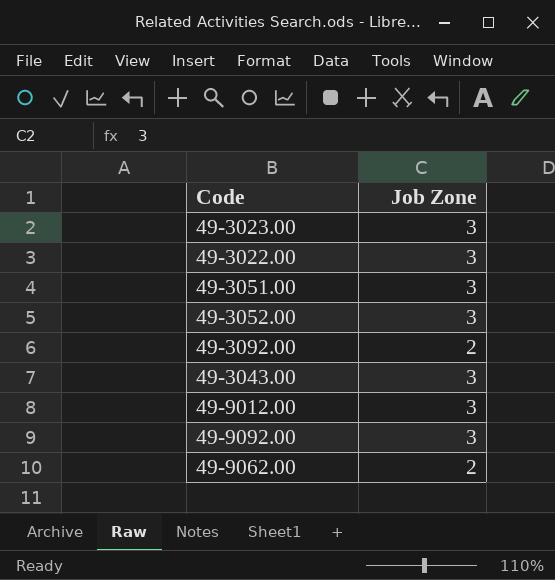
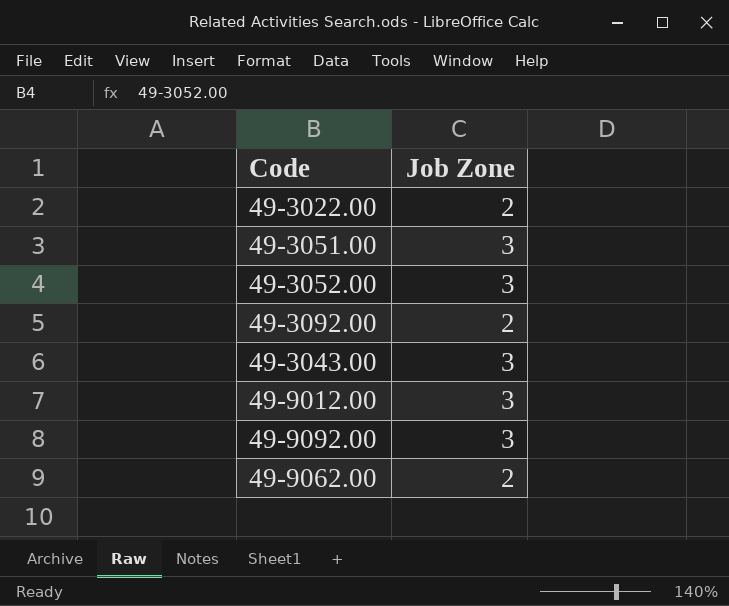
row 49-3023.00: 3 -> none
49-3022.00 | Job Zone: 3 -> 2

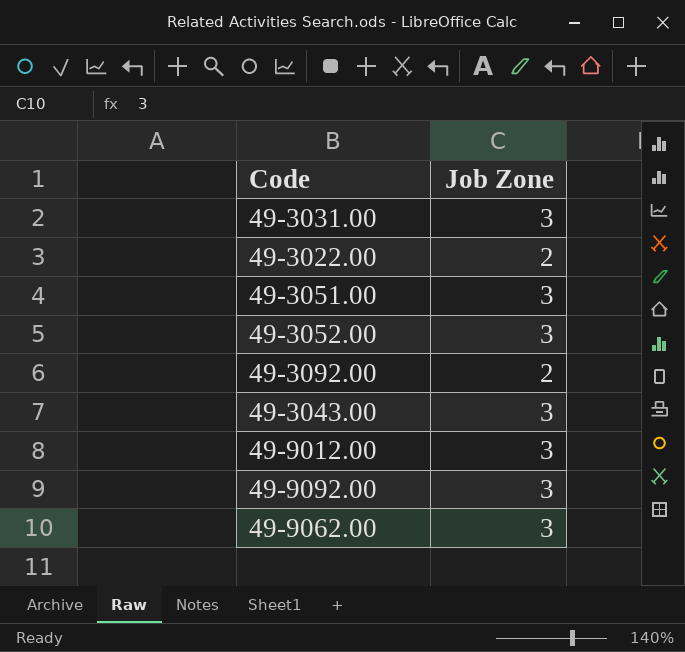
row 49-3031.00: none -> 3
49-9062.00 | Job Zone: 2 -> 3

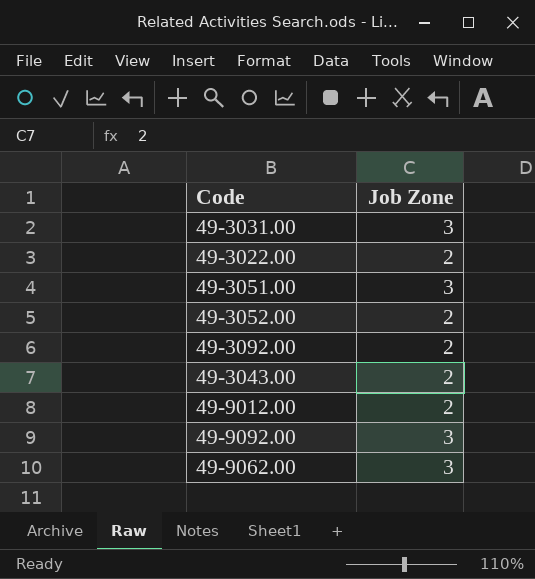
49-3052.00 | Job Zone: 3 -> 2
49-3043.00 | Job Zone: 3 -> 2
49-9012.00 | Job Zone: 3 -> 2

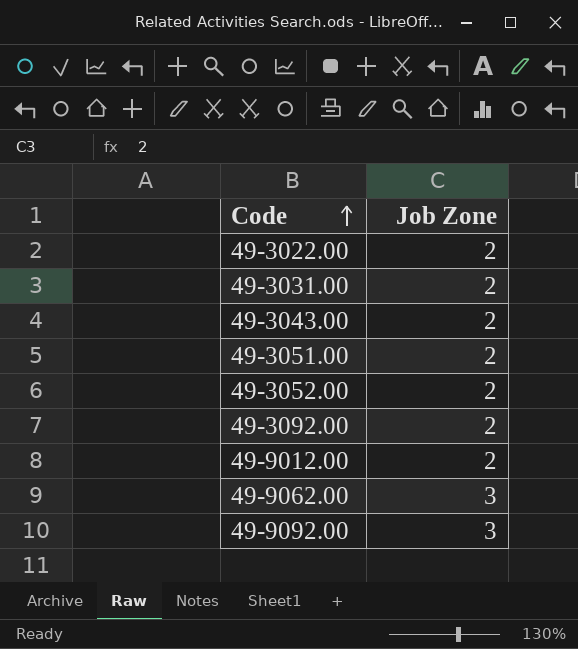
row order: none -> Code ascending
49-3031.00 | Job Zone: 3 -> 2
49-3051.00 | Job Zone: 3 -> 2

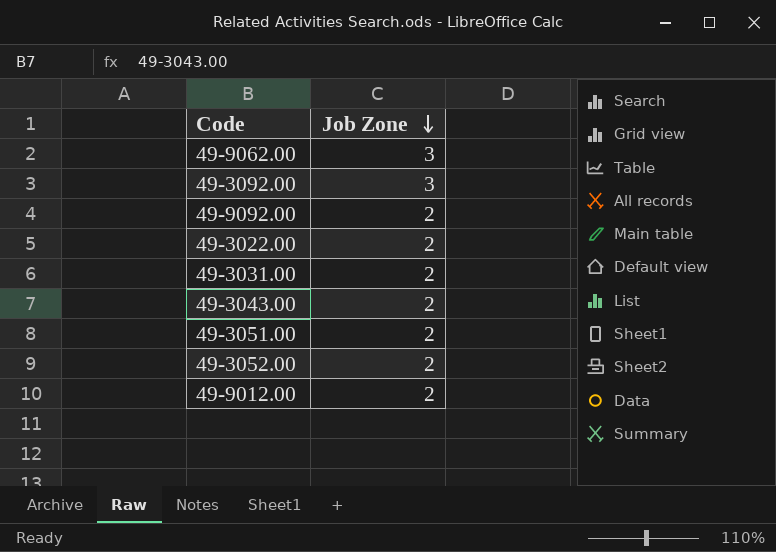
row order: Code ascending -> Job Zone descending
49-3092.00 | Job Zone: 2 -> 3
49-9092.00 | Job Zone: 3 -> 2

